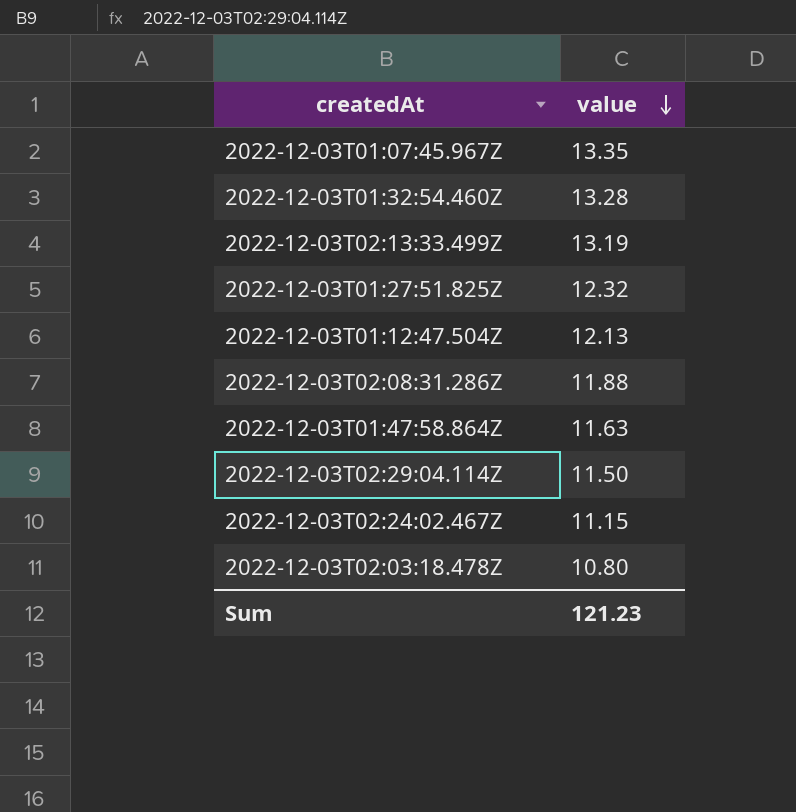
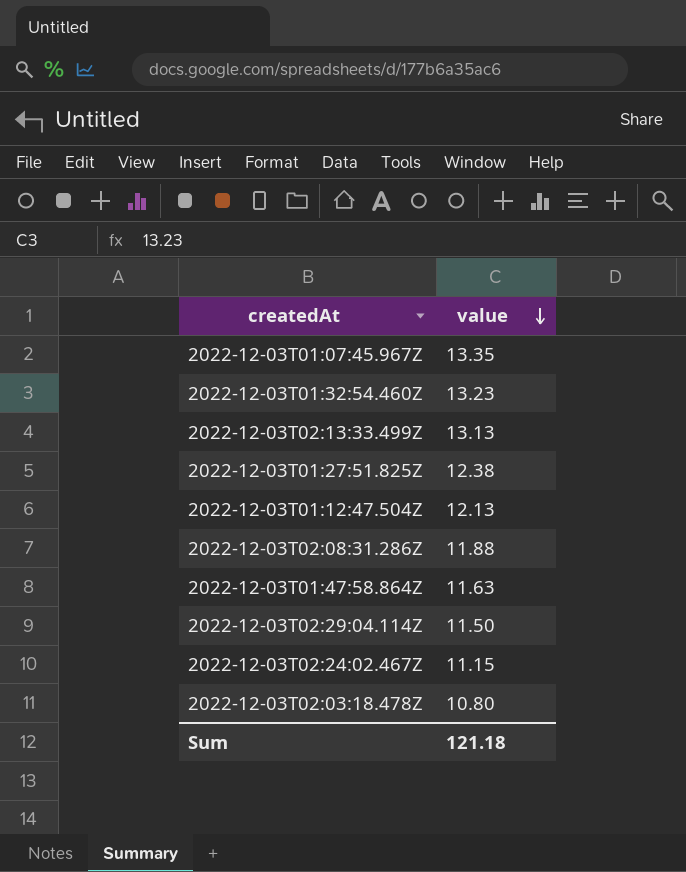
2022-12-03T01:32:54.460Z | value: 13.28 -> 13.23
2022-12-03T02:13:33.499Z | value: 13.19 -> 13.13
2022-12-03T01:27:51.825Z | value: 12.32 -> 12.38
Sum | value: 121.23 -> 121.18

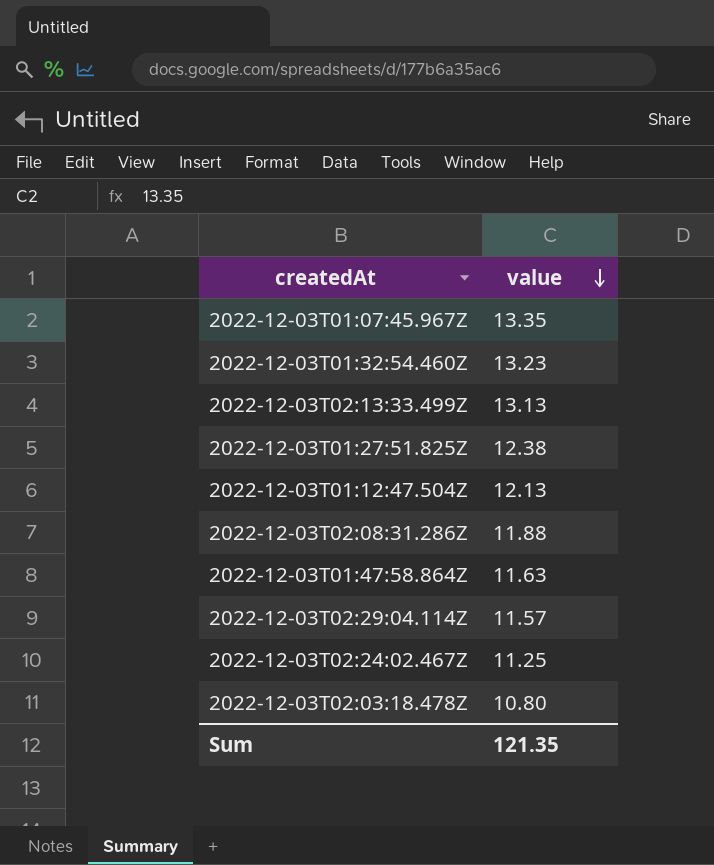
2022-12-03T02:29:04.114Z | value: 11.50 -> 11.57
2022-12-03T02:24:02.467Z | value: 11.15 -> 11.25
Sum | value: 121.18 -> 121.35

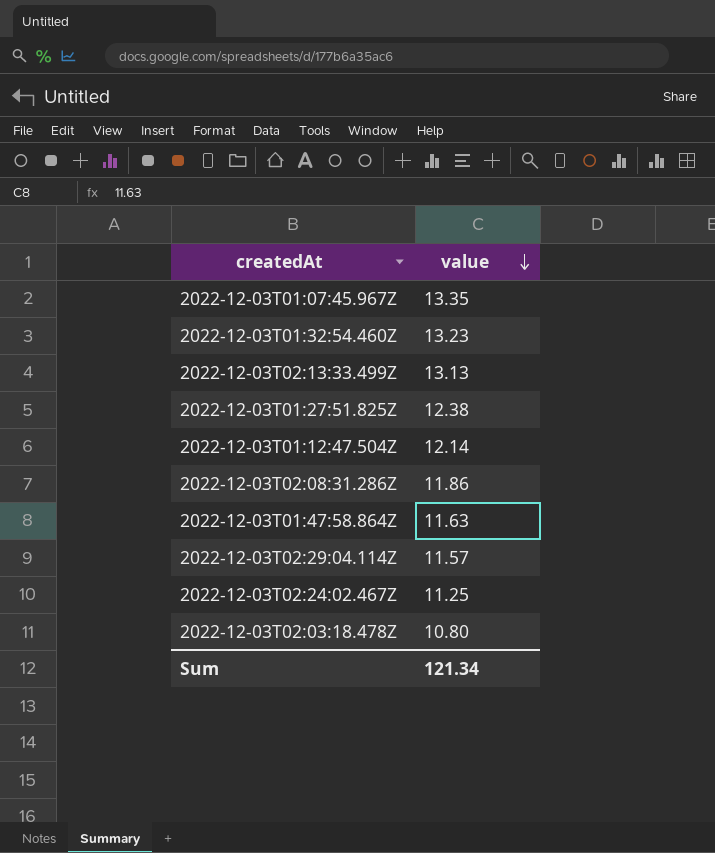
2022-12-03T01:12:47.504Z | value: 12.13 -> 12.14
2022-12-03T02:08:31.286Z | value: 11.88 -> 11.86
Sum | value: 121.35 -> 121.34

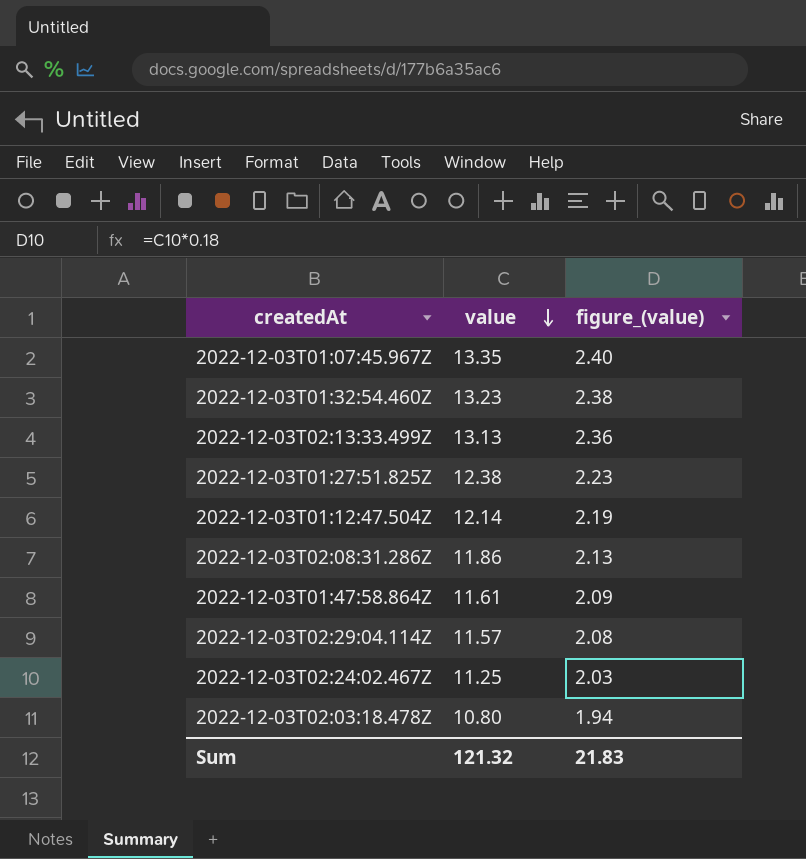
column figure_(value) | formula: none -> [value] * 0.18
2022-12-03T01:47:58.864Z | value: 11.63 -> 11.61
Sum | value: 121.34 -> 121.32

